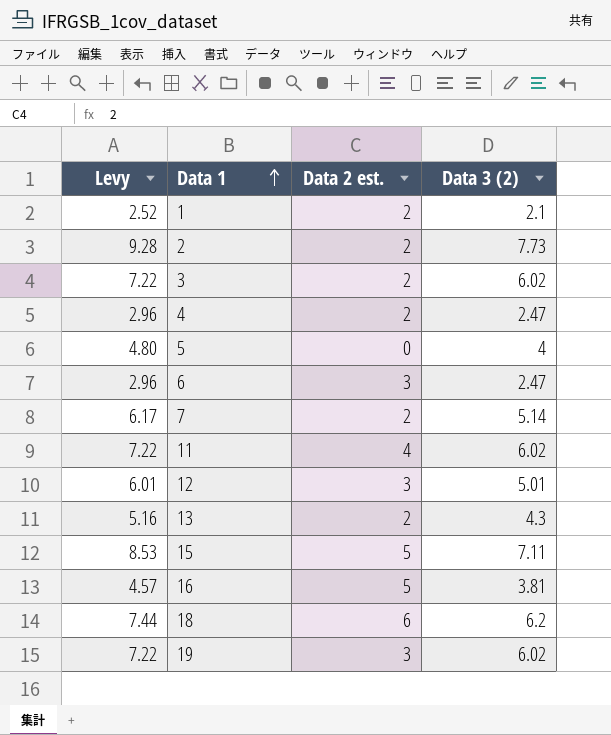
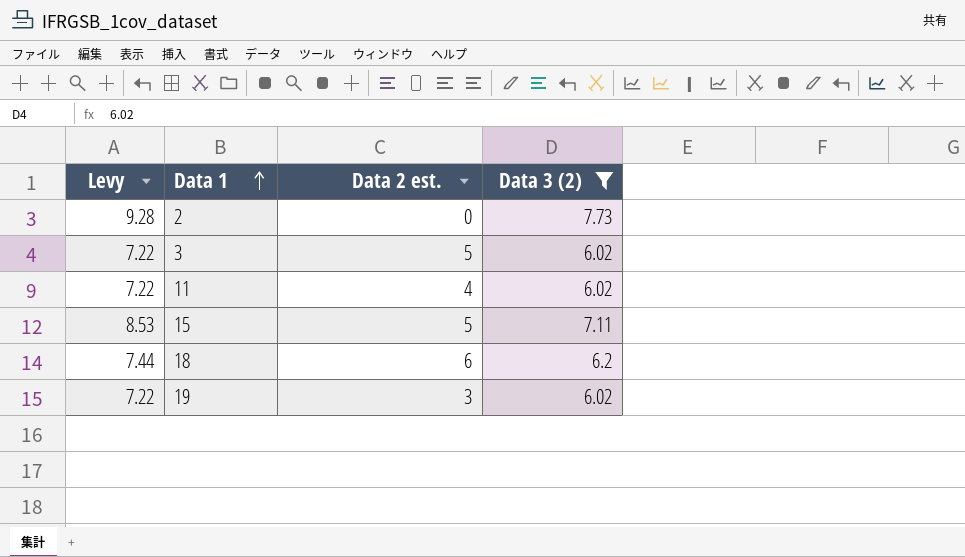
filter: none -> Data 3 (2) >= 6.02
2 | Data 2 est.: 2 -> 0
3 | Data 2 est.: 2 -> 5

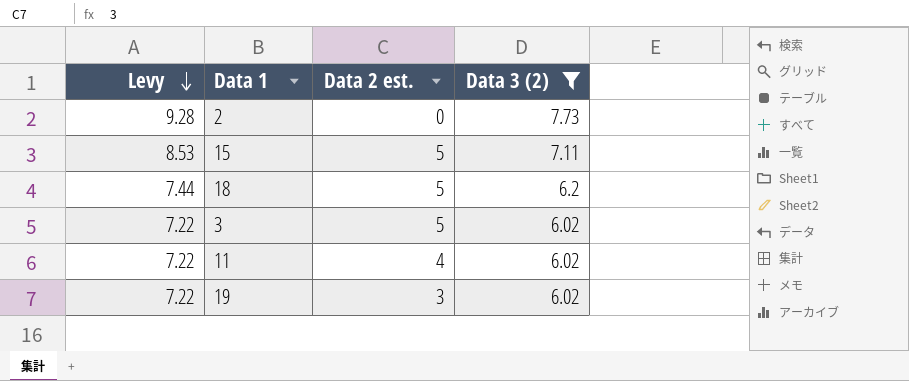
row order: Data 1 ascending -> Levy descending
18 | Data 2 est.: 6 -> 5

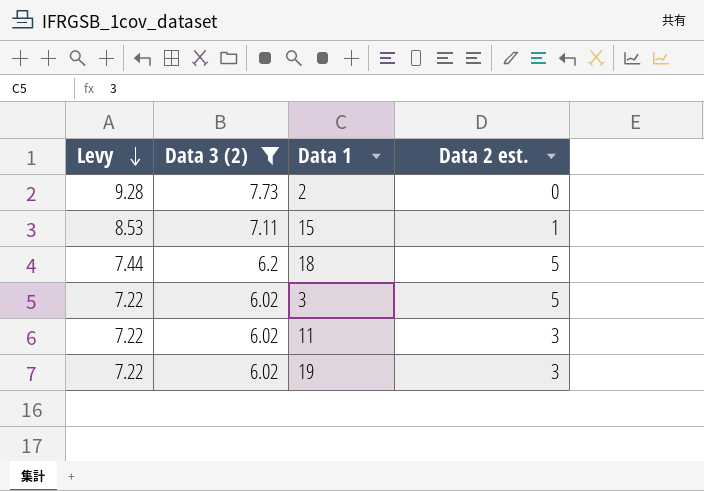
column Data 3 (2) | position: 4 -> 2
15 | Data 2 est.: 5 -> 1
11 | Data 2 est.: 4 -> 3

